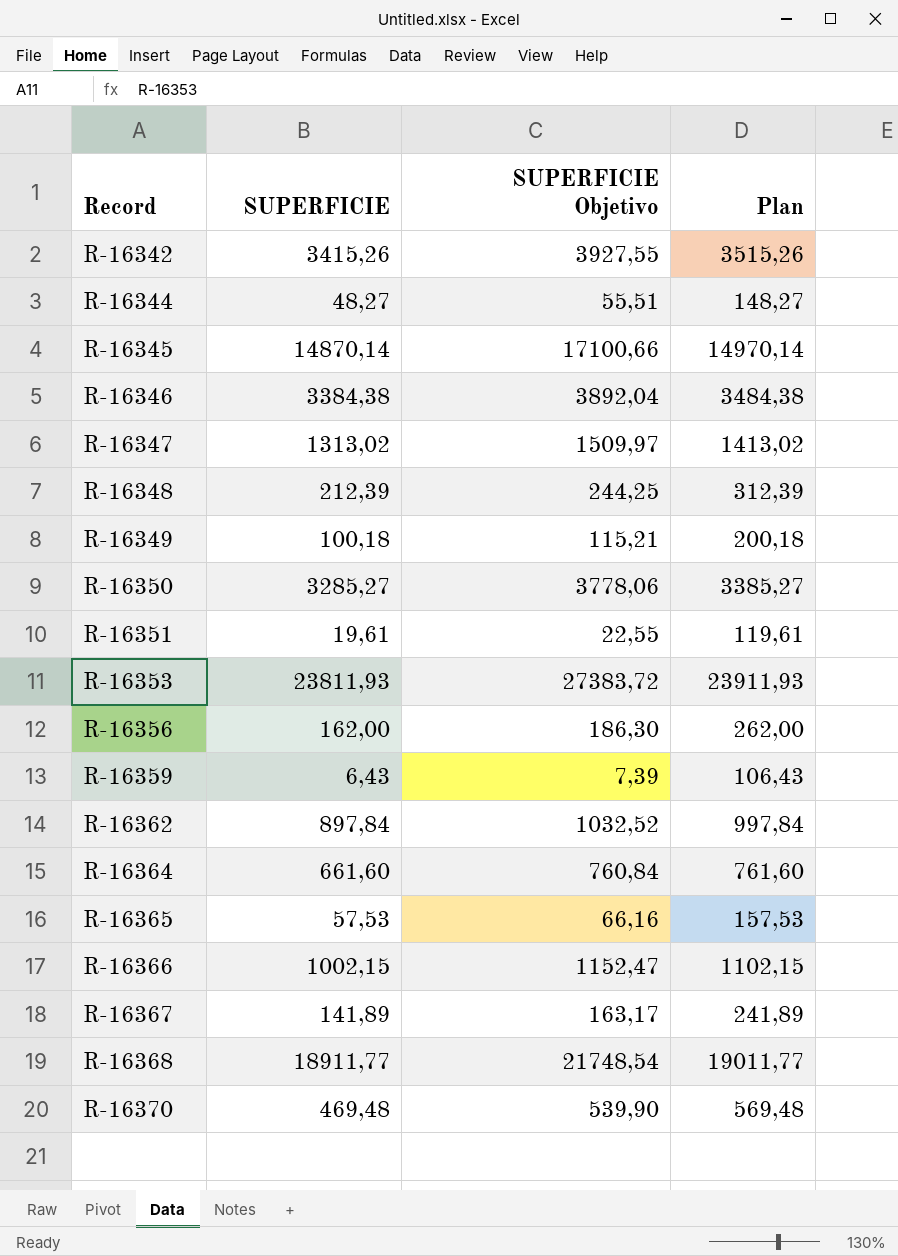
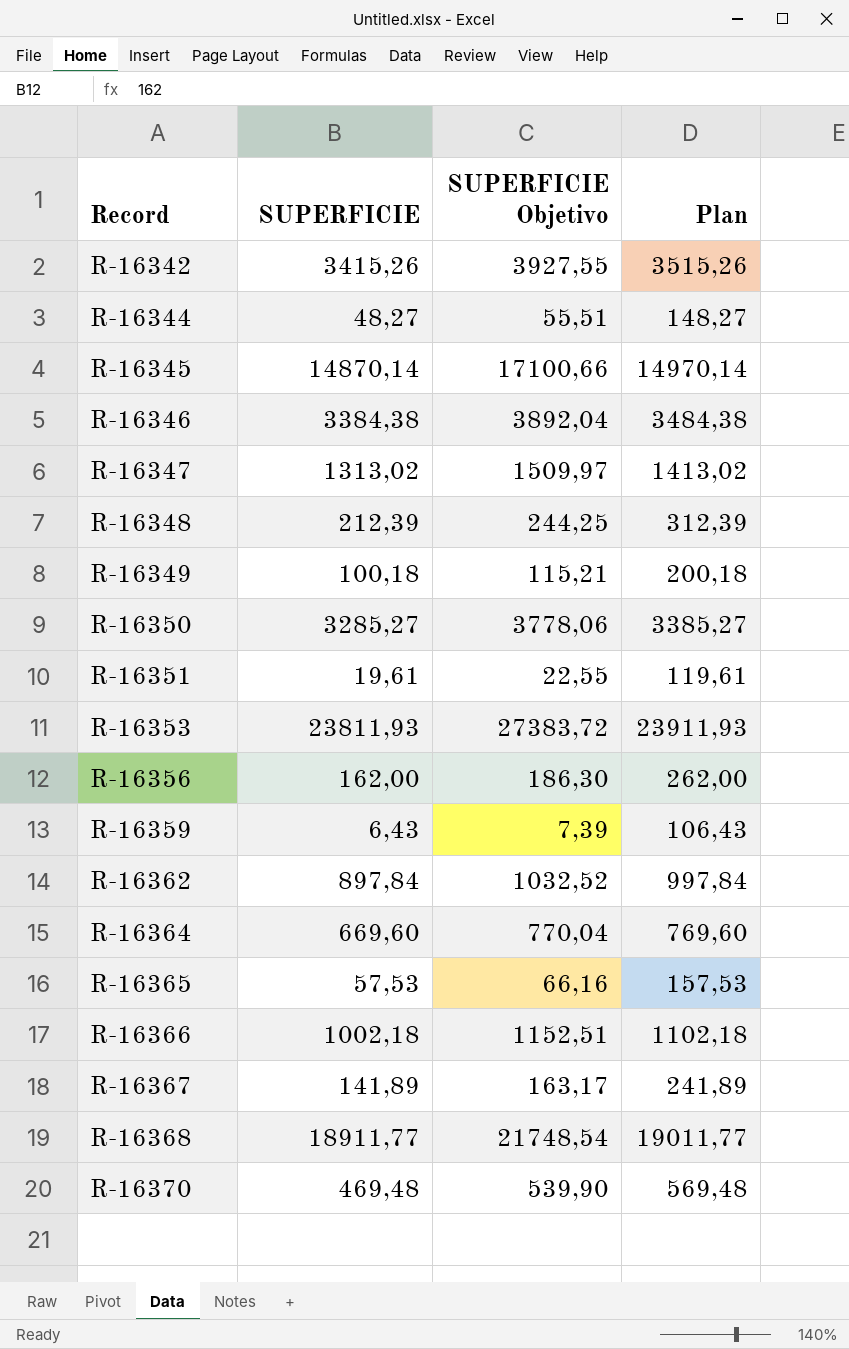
R-16364 | SUPERFICIE: 661,60 -> 669,60
R-16364 | SUPERFICIE Objetivo: 760,84 -> 770,04
R-16364 | Plan: 761,60 -> 769,60
R-16366 | SUPERFICIE: 1002,15 -> 1002,18
R-16366 | SUPERFICIE Objetivo: 1152,47 -> 1152,51
R-16366 | Plan: 1102,15 -> 1102,18

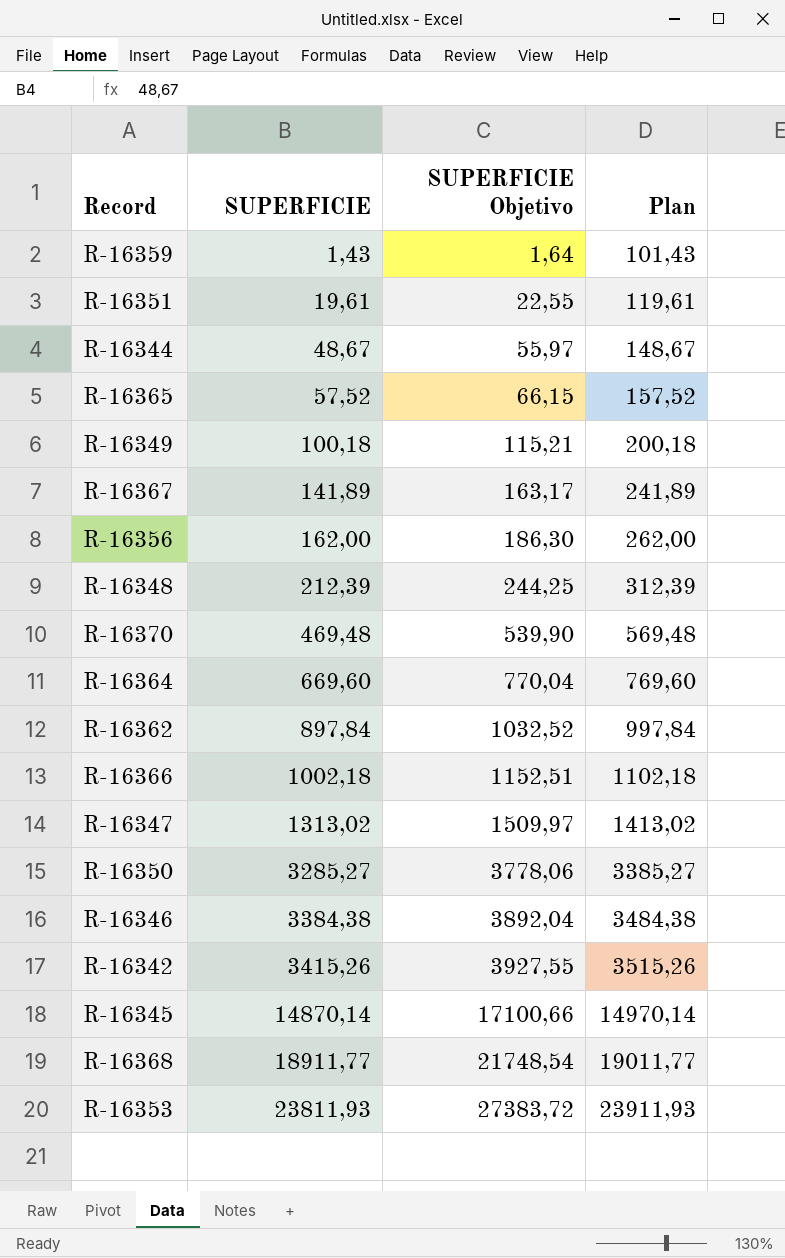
row order: Record ascending -> SUPERFICIE ascending
R-16359 | SUPERFICIE: 6,43 -> 1,43
R-16359 | SUPERFICIE Objetivo: 7,39 -> 1,64
R-16359 | Plan: 106,43 -> 101,43
R-16344 | SUPERFICIE: 48,27 -> 48,67
R-16344 | SUPERFICIE Objetivo: 55,51 -> 55,97
R-16344 | Plan: 148,27 -> 148,67
R-16365 | SUPERFICIE: 57,53 -> 57,52
R-16365 | SUPERFICIE Objetivo: 66,16 -> 66,15
R-16365 | Plan: 157,53 -> 157,52

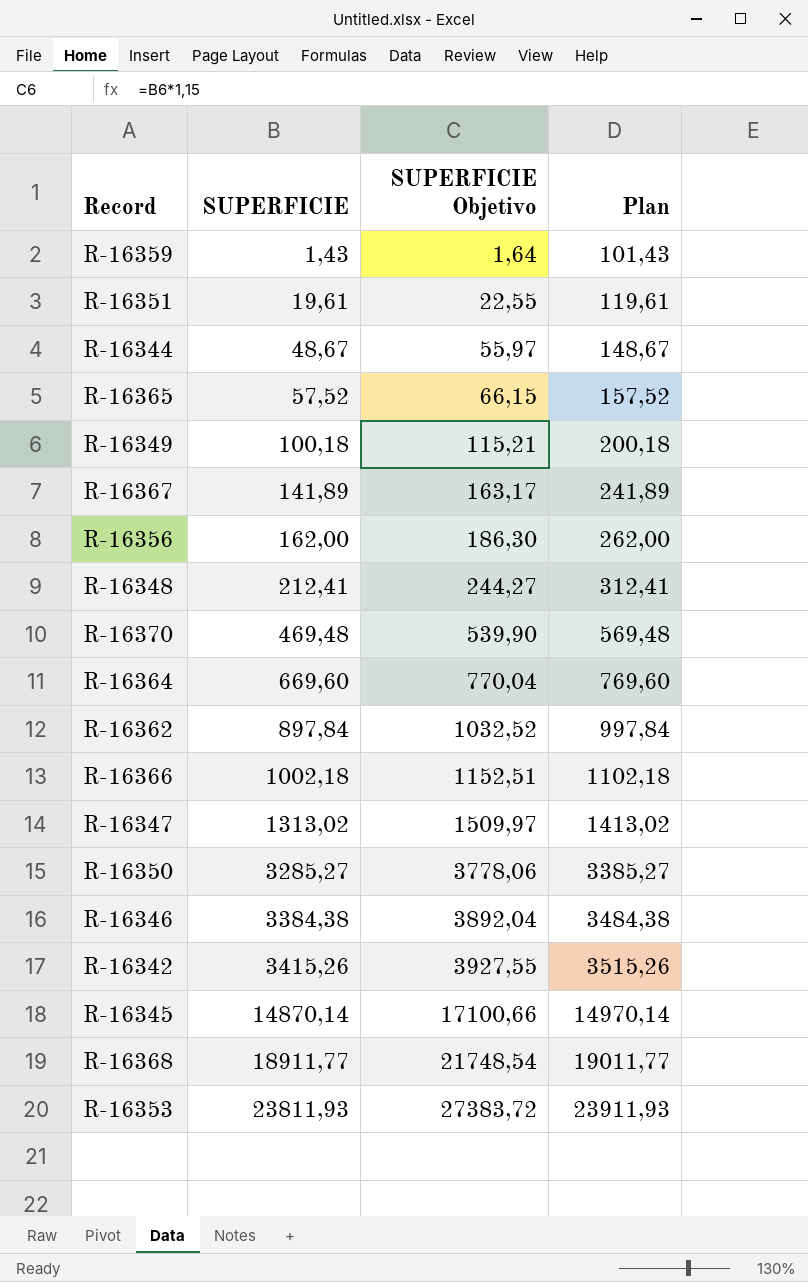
R-16348 | SUPERFICIE: 212,39 -> 212,41
R-16348 | SUPERFICIE Objetivo: 244,25 -> 244,27
R-16348 | Plan: 312,39 -> 312,41

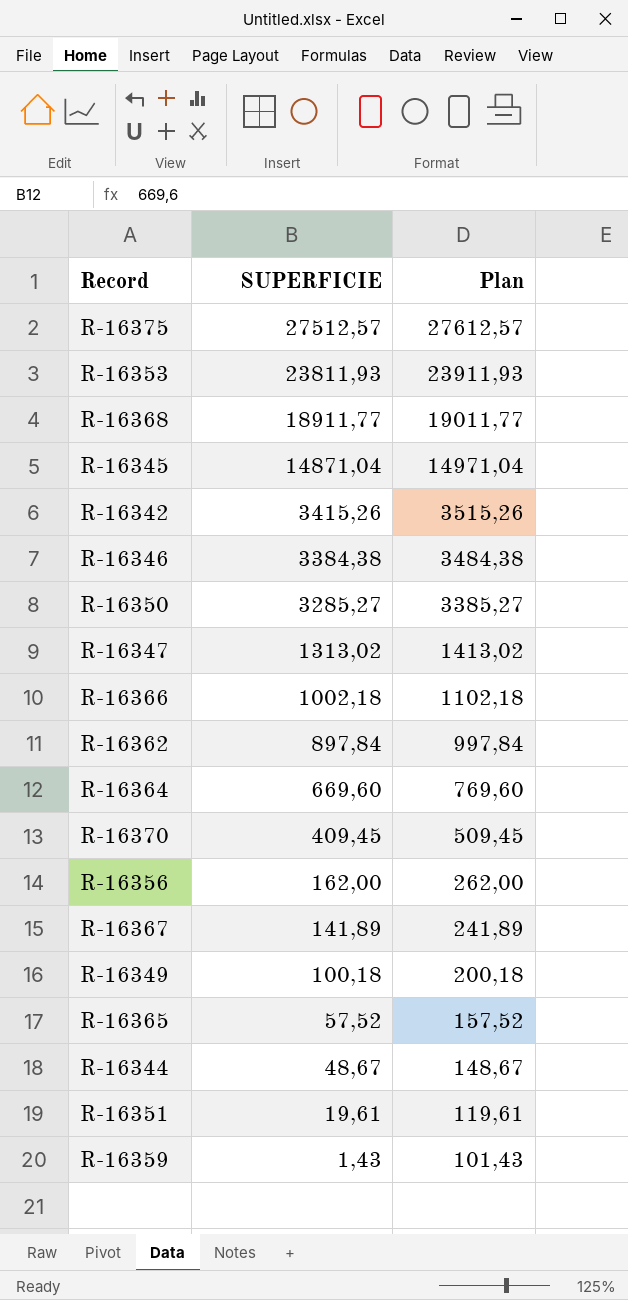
row order: SUPERFICIE ascending -> SUPERFICIE descending
column SUPERFICIE Objetivo | formula: [SUPERFICIE] * 1,15 -> none
row R-16348: 212,41 | 244,27 | 312,41 -> none
row R-16375: none -> 27512,57 | 27612,57
R-16345 | SUPERFICIE: 14870,14 -> 14871,04
R-16345 | Plan: 14970,14 -> 14971,04
R-16370 | SUPERFICIE: 469,48 -> 409,45
R-16370 | Plan: 569,48 -> 509,45

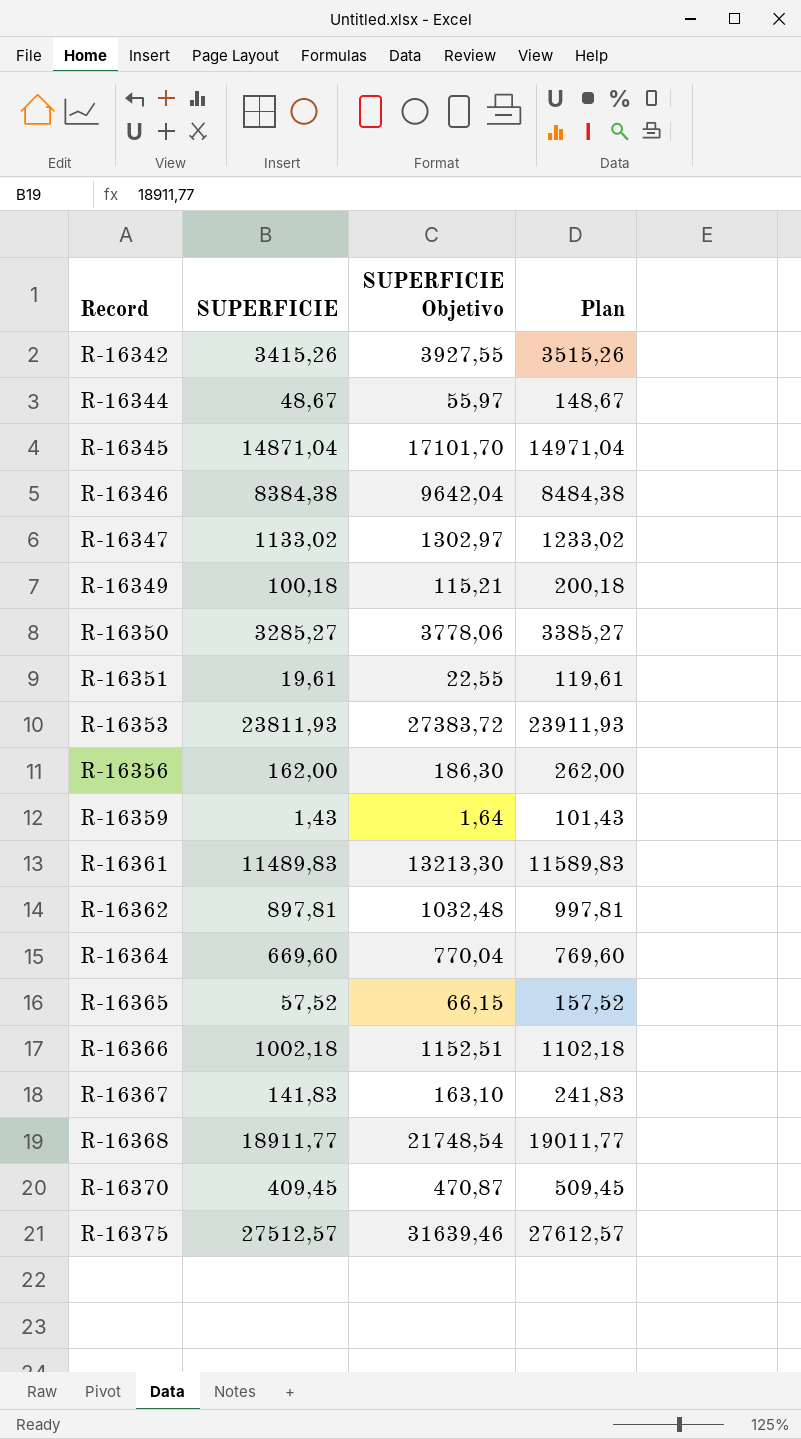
row order: SUPERFICIE descending -> Record ascending
column SUPERFICIE Objetivo | formula: none -> [SUPERFICIE] * 1,15
R-16346 | SUPERFICIE: 3384,38 -> 8384,38
R-16346 | Plan: 3484,38 -> 8484,38
R-16347 | SUPERFICIE: 1313,02 -> 1133,02
R-16347 | Plan: 1413,02 -> 1233,02
row R-16361: none -> 11489,83 | 13213,30 | 11589,83
R-16362 | SUPERFICIE: 897,84 -> 897,81
R-16362 | Plan: 997,84 -> 997,81
R-16367 | SUPERFICIE: 141,89 -> 141,83
R-16367 | Plan: 241,89 -> 241,83

